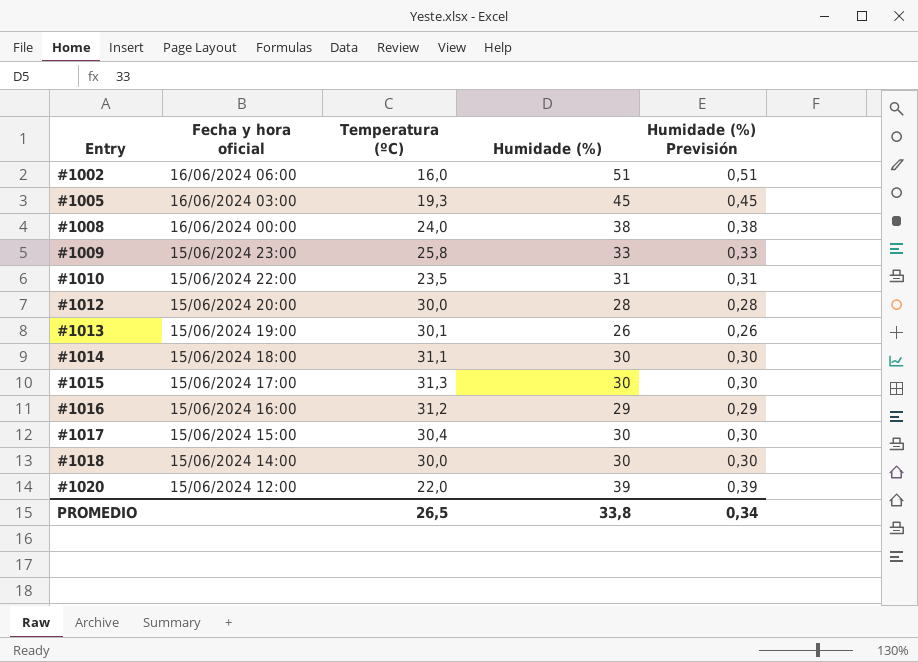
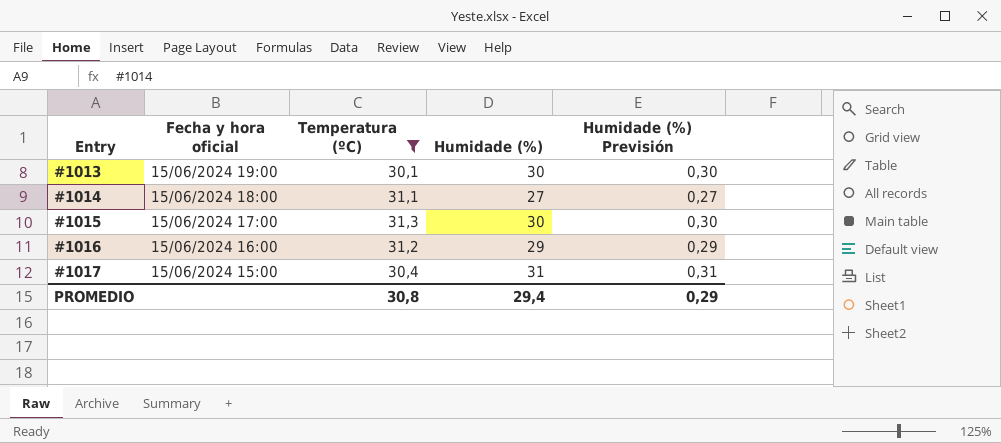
filter: none -> Temperatura (ºC) >= 30,1
#1013 | Humidade (%): 26 -> 30
#1013 | Humidade (%) Previsión: 0,26 -> 0,30
#1014 | Humidade (%): 30 -> 27
#1014 | Humidade (%) Previsión: 0,30 -> 0,27
#1017 | Humidade (%): 30 -> 31
#1017 | Humidade (%) Previsión: 0,30 -> 0,31
PROMEDIO | Temperatura (ºC): 26,5 -> 30,8
PROMEDIO | Humidade (%): 33,8 -> 29,4
PROMEDIO | Humidade (%) Previsión: 0,34 -> 0,29

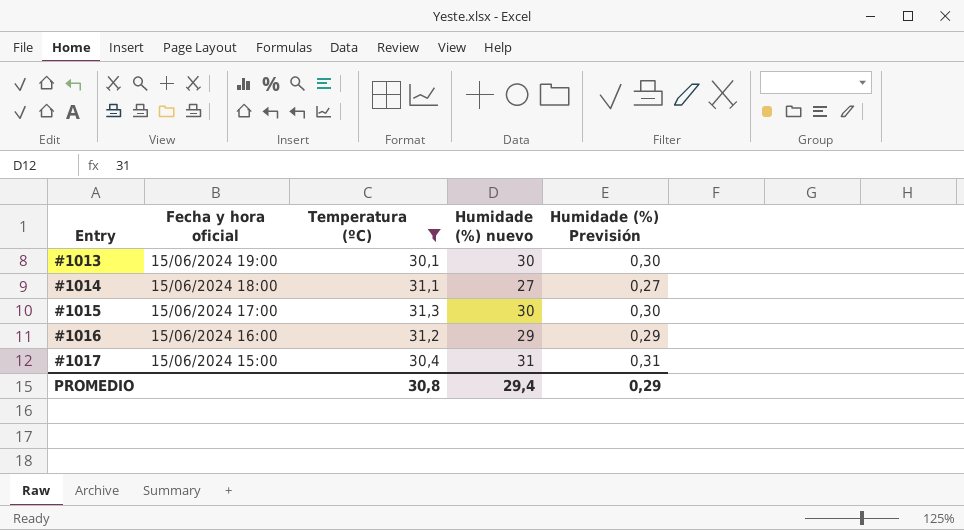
column name: Humidade (%) -> Humidade (%) nuevo

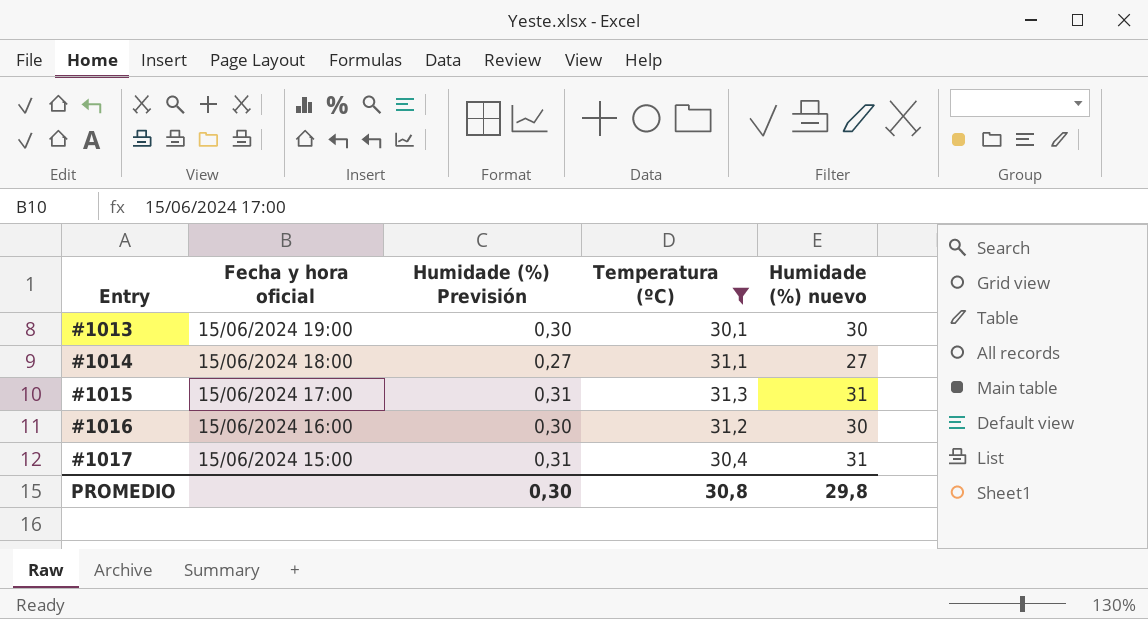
column Humidade (%) Previsión | position: 5 -> 3
#1015 | Humidade (%) Previsión: 0,30 -> 0,31
#1015 | Humidade (%) nuevo: 30 -> 31
#1016 | Humidade (%) Previsión: 0,29 -> 0,30
#1016 | Humidade (%) nuevo: 29 -> 30
PROMEDIO | Humidade (%) Previsión: 0,29 -> 0,30
PROMEDIO | Humidade (%) nuevo: 29,4 -> 29,8

